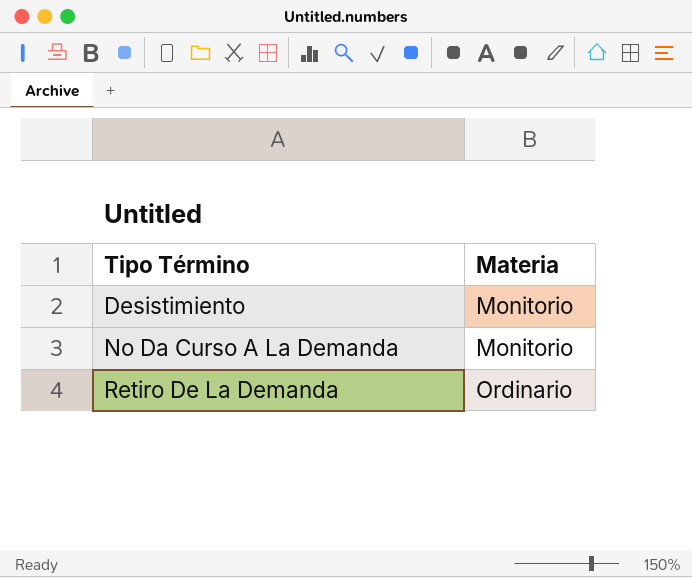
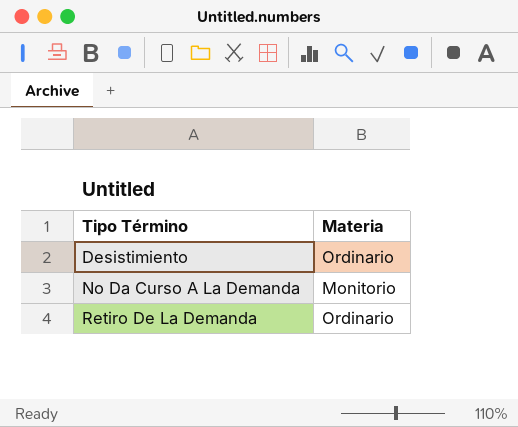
Desistimiento | Materia: Monitorio -> Ordinario

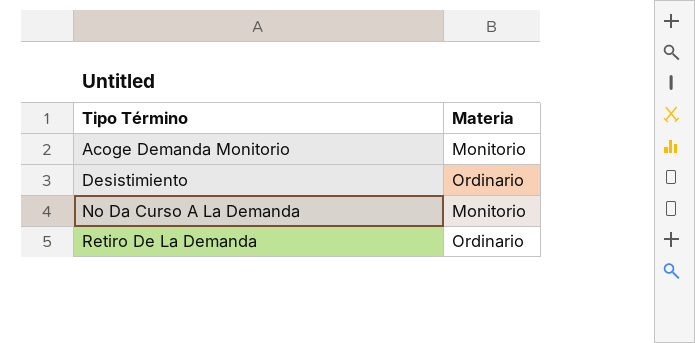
row Acoge Demanda Monitorio: none -> Monitorio

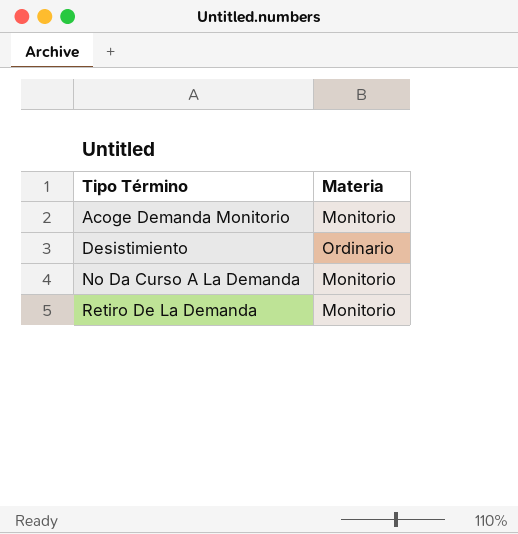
Retiro De La Demanda | Materia: Ordinario -> Monitorio

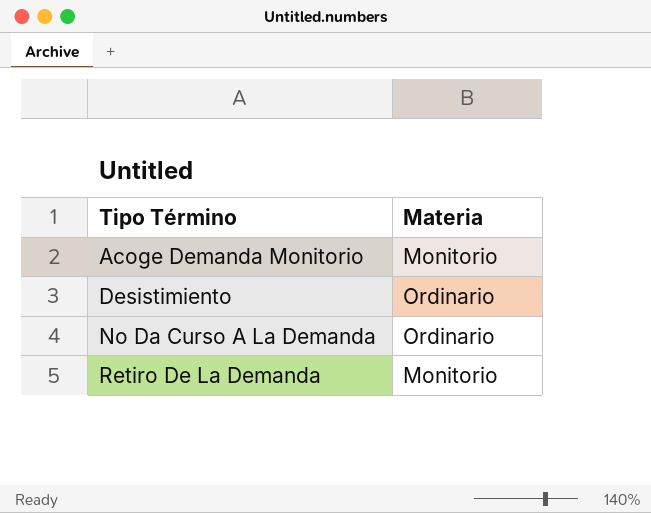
No Da Curso A La Demanda | Materia: Monitorio -> Ordinario

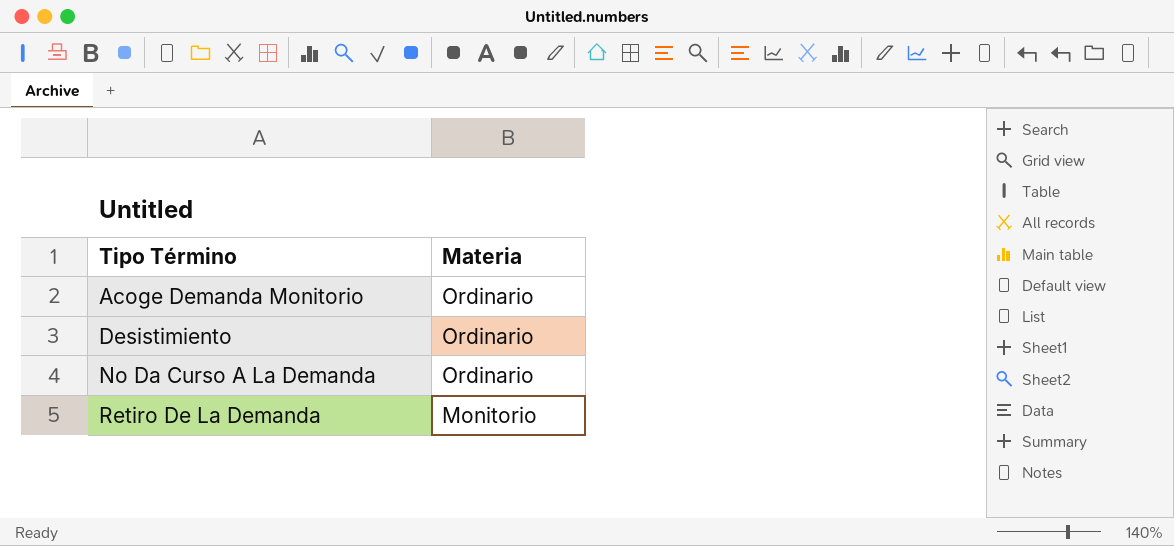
Acoge Demanda Monitorio | Materia: Monitorio -> Ordinario

